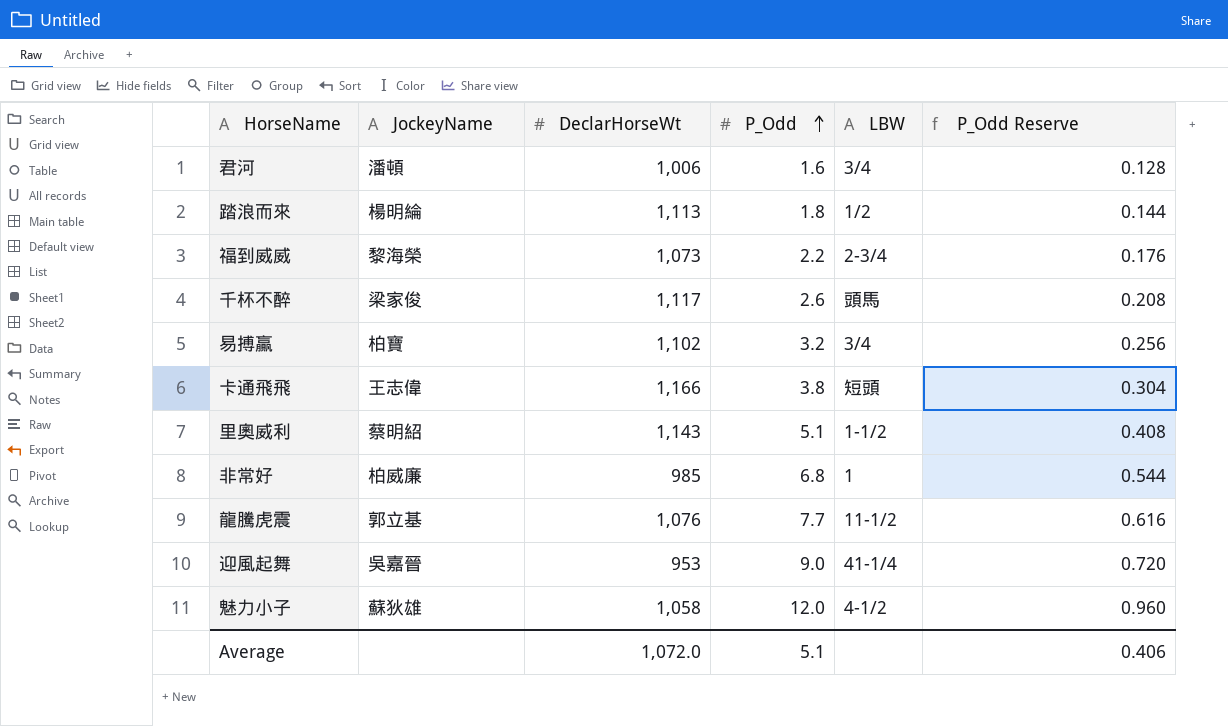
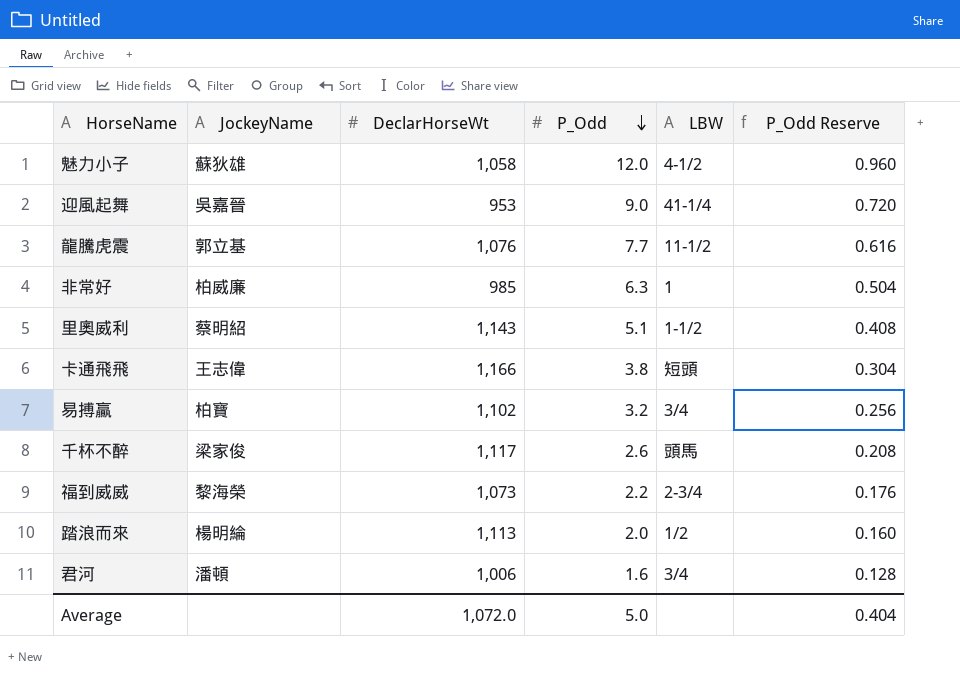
row order: P_Odd ascending -> P_Odd descending
非常好 | P_Odd: 6.8 -> 6.3
非常好 | P_Odd Reserve: 0.544 -> 0.504
踏浪而來 | P_Odd: 1.8 -> 2.0
踏浪而來 | P_Odd Reserve: 0.144 -> 0.160
Average | P_Odd: 5.1 -> 5.0
Average | P_Odd Reserve: 0.406 -> 0.404

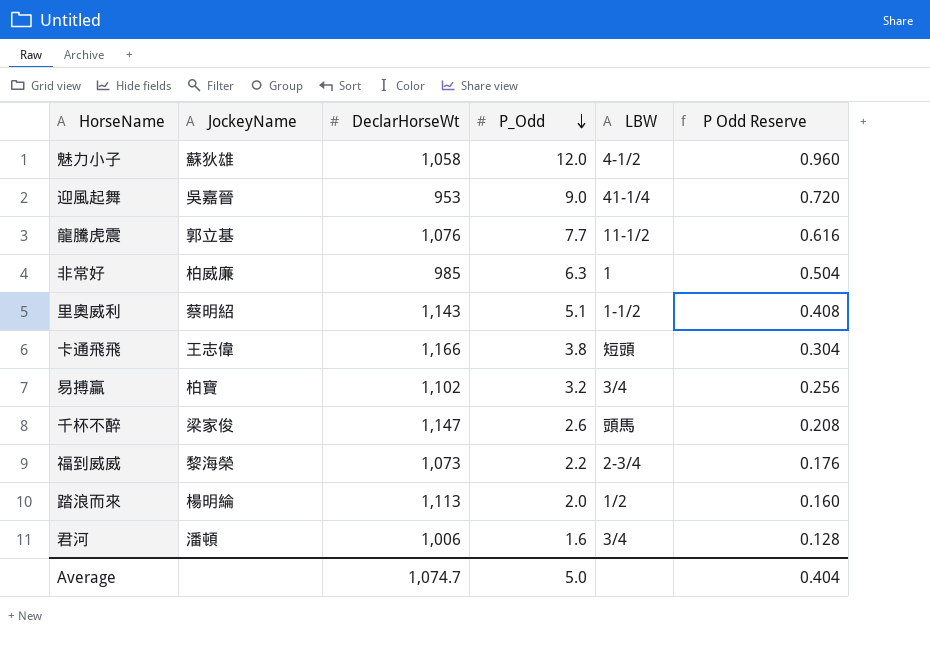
column name: P_Odd Reserve -> P Odd Reserve
千杯不醉 | DeclarHorseWt: 1,117 -> 1,147
Average | DeclarHorseWt: 1,072.0 -> 1,074.7

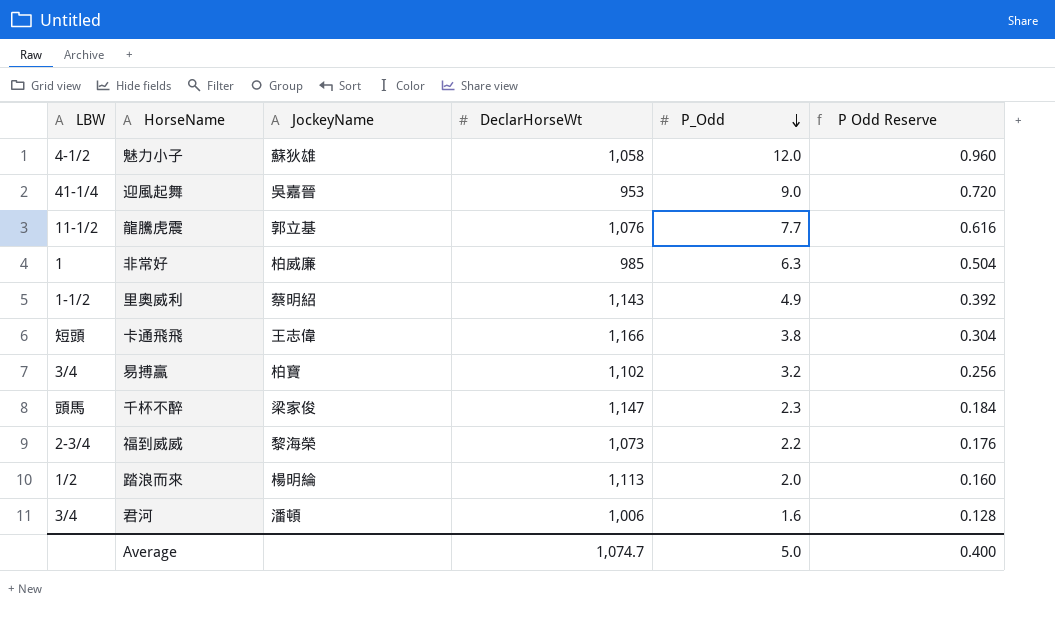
column LBW | position: 5 -> 1
里奧威利 | P_Odd: 5.1 -> 4.9
里奧威利 | P Odd Reserve: 0.408 -> 0.392
千杯不醉 | P_Odd: 2.6 -> 2.3
千杯不醉 | P Odd Reserve: 0.208 -> 0.184
Average | P Odd Reserve: 0.404 -> 0.400

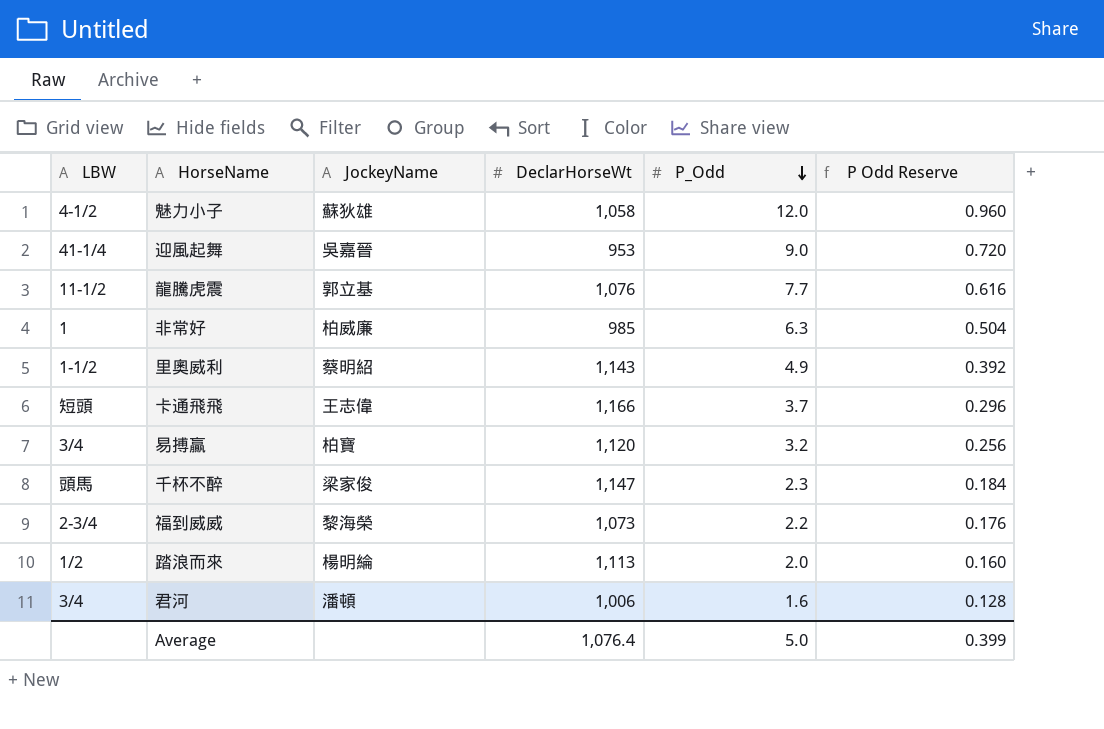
卡通飛飛 | P_Odd: 3.8 -> 3.7
卡通飛飛 | P Odd Reserve: 0.304 -> 0.296
易搏贏 | DeclarHorseWt: 1,102 -> 1,120
Average | DeclarHorseWt: 1,074.7 -> 1,076.4
Average | P Odd Reserve: 0.400 -> 0.399

